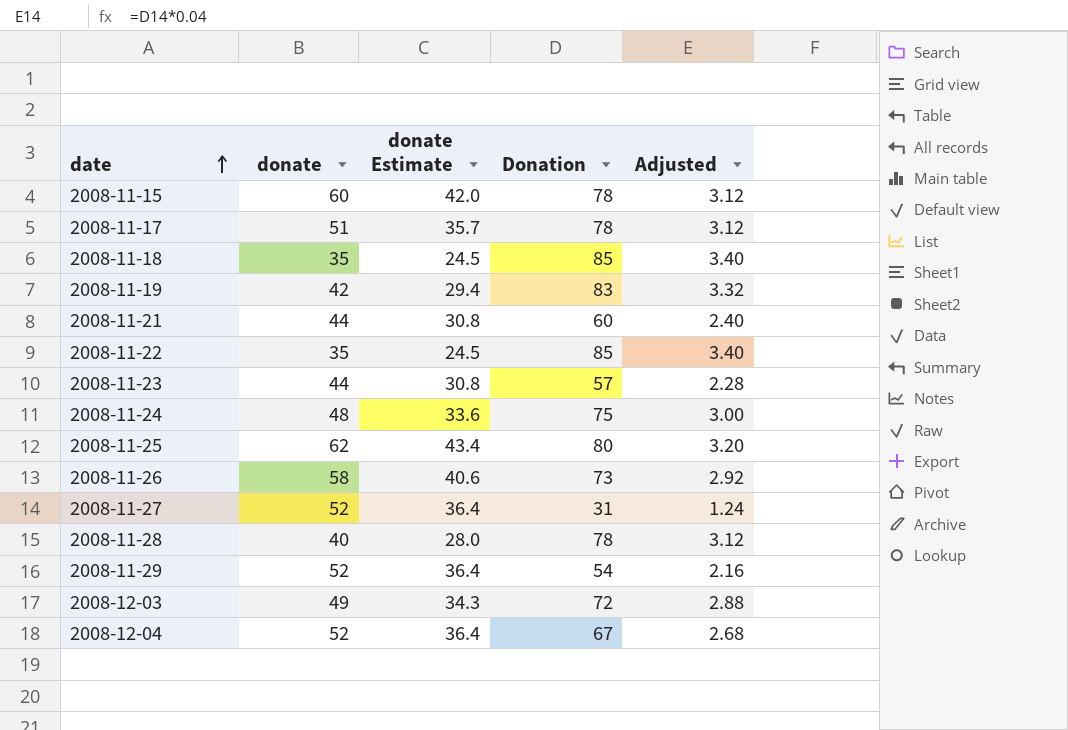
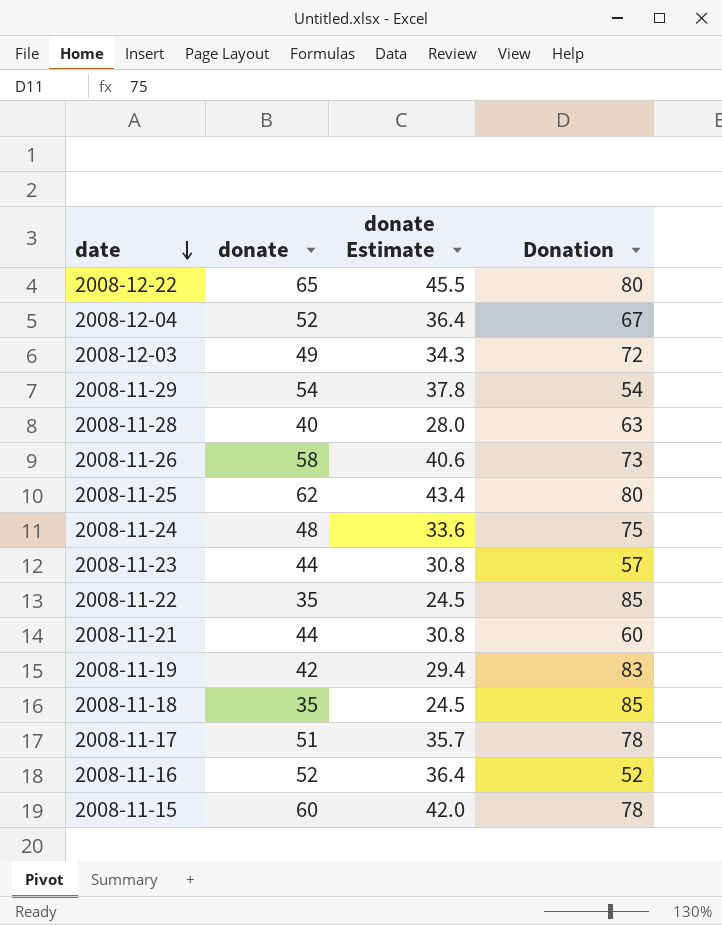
row order: date ascending -> date descending
column Adjusted | formula: [Donation] * 0.04 -> none
row 2008-11-27: 52 | 36.4 | 31 | 1.24 -> none
row 2008-12-22: none -> 65 | 45.5 | 80
2008-11-29 | donate: 52 -> 54
2008-11-29 | donate Estimate: 36.4 -> 37.8
2008-11-28 | Donation: 78 -> 63
row 2008-11-16: none -> 52 | 36.4 | 52

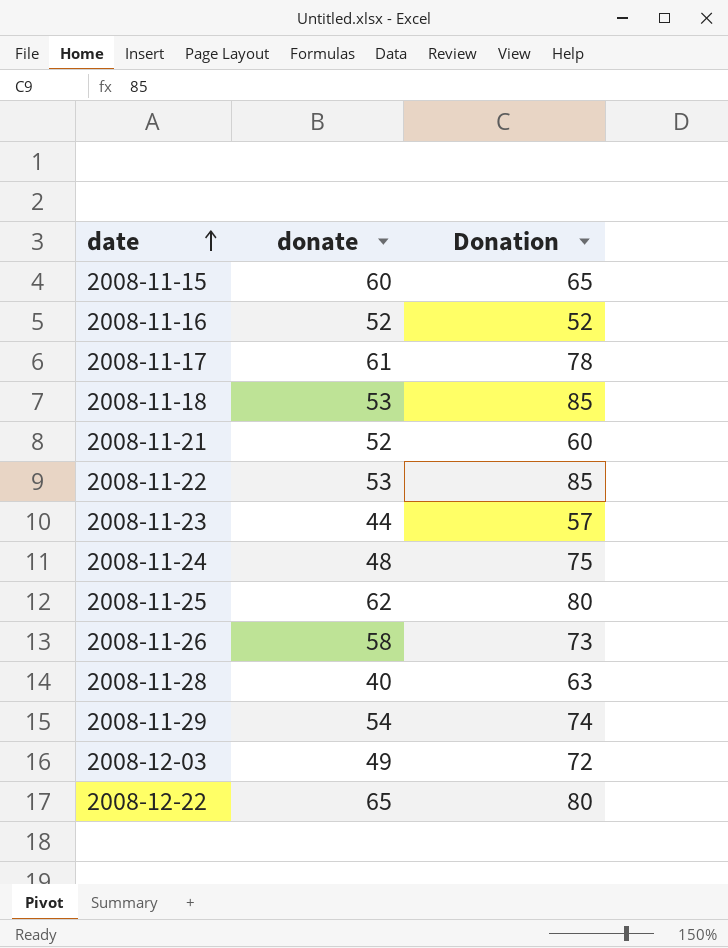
row order: date descending -> date ascending
column donate Estimate | formula: [donate] * 0.7 -> none
row 2008-12-04: 52 | 36.4 | 67 -> none
row 2008-11-19: 42 | 29.4 | 83 -> none
2008-11-15 | Donation: 78 -> 65
2008-11-17 | donate: 51 -> 61
2008-11-18 | donate: 35 -> 53
2008-11-21 | donate: 44 -> 52
2008-11-22 | donate: 35 -> 53
2008-11-29 | Donation: 54 -> 74

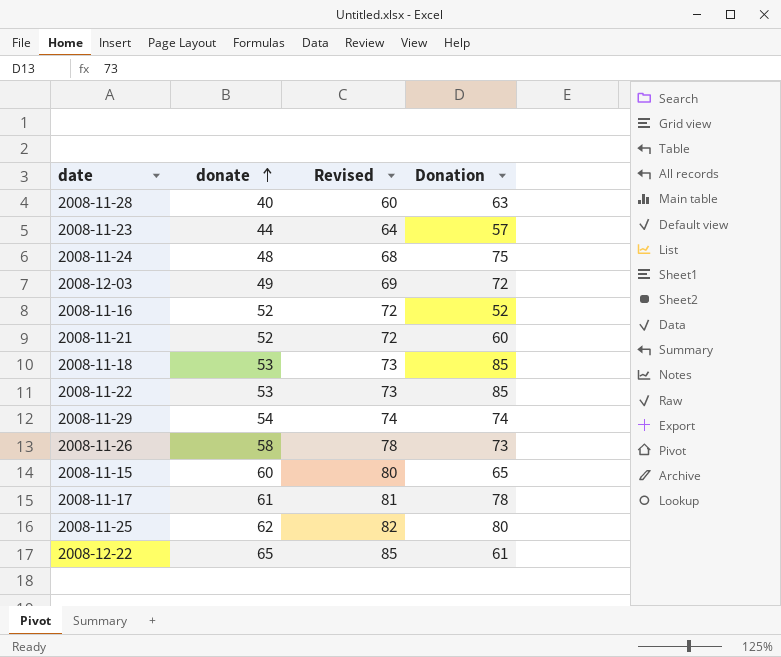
row order: date ascending -> donate ascending
column Revised | formula: none -> [donate] + 20
2008-12-22 | Donation: 80 -> 61

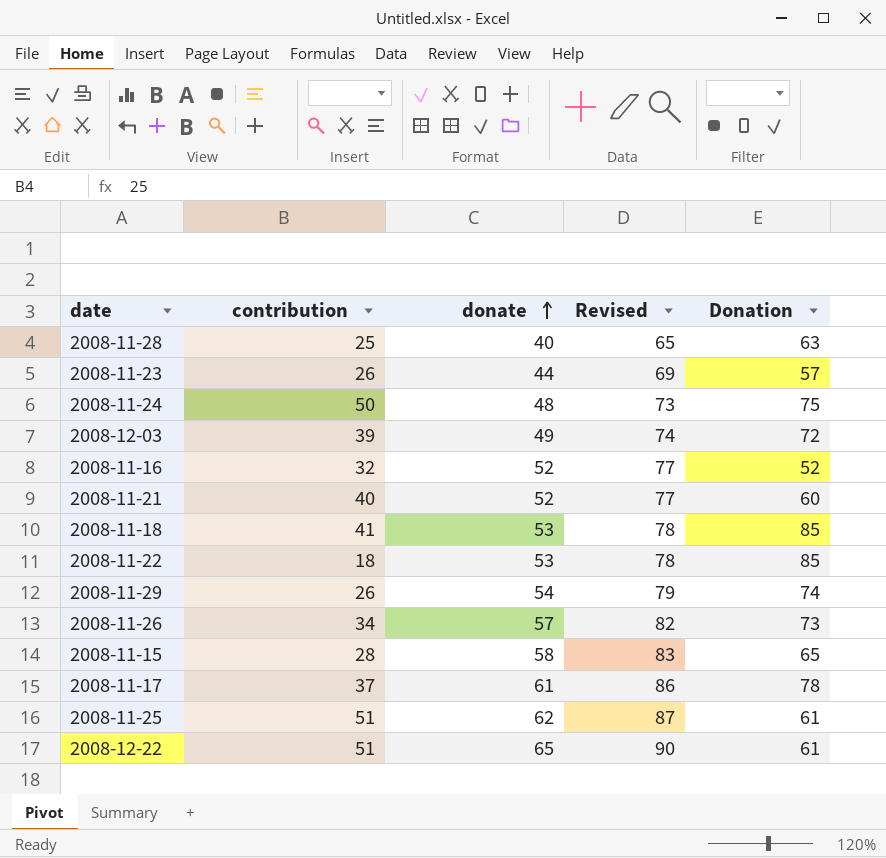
column contribution | position: none -> 2
column Revised | formula: [donate] + 20 -> [donate] + 25
2008-11-26 | donate: 58 -> 57
2008-11-15 | donate: 60 -> 58
2008-11-25 | Donation: 80 -> 61

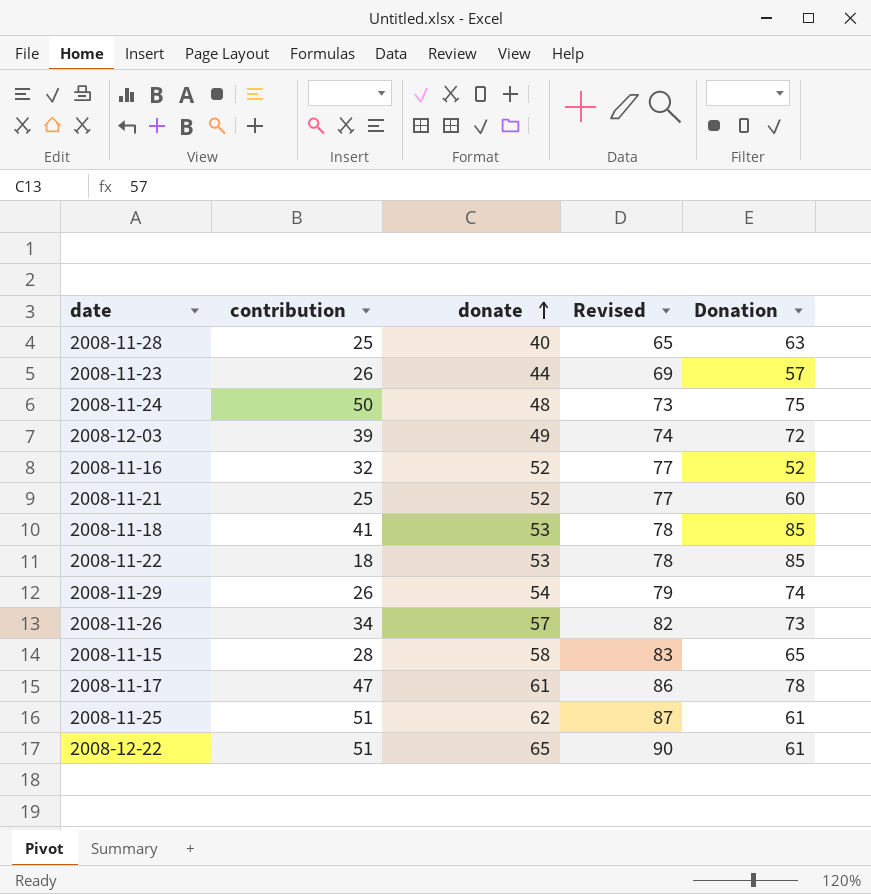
2008-11-21 | contribution: 40 -> 25
2008-11-17 | contribution: 37 -> 47

